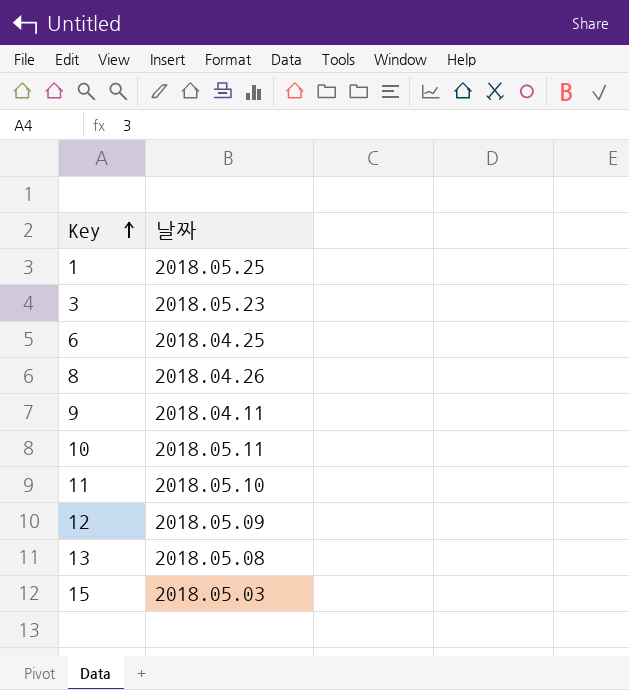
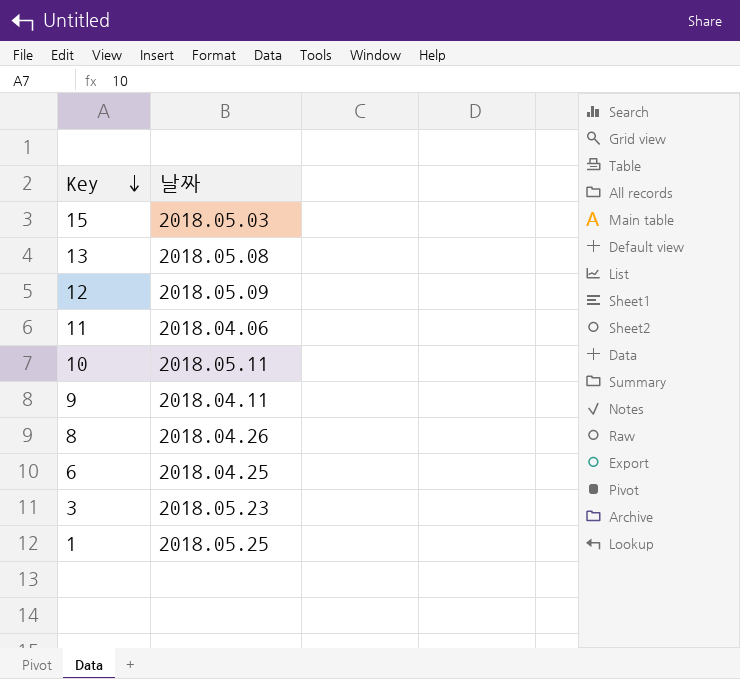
row order: Key ascending -> Key descending
11 | 날짜: 2018.05.10 -> 2018.04.06

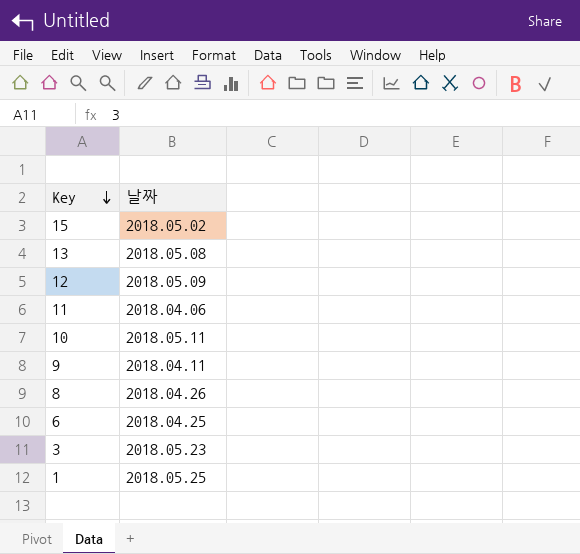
15 | 날짜: 2018.05.03 -> 2018.05.02

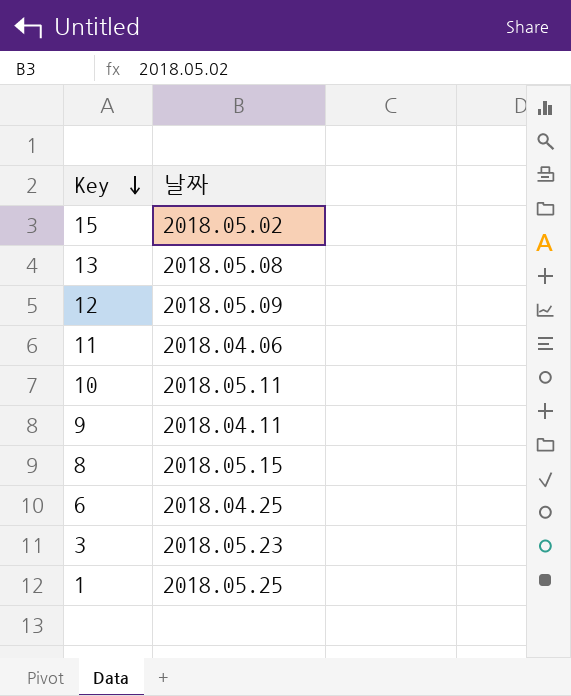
8 | 날짜: 2018.04.26 -> 2018.05.15

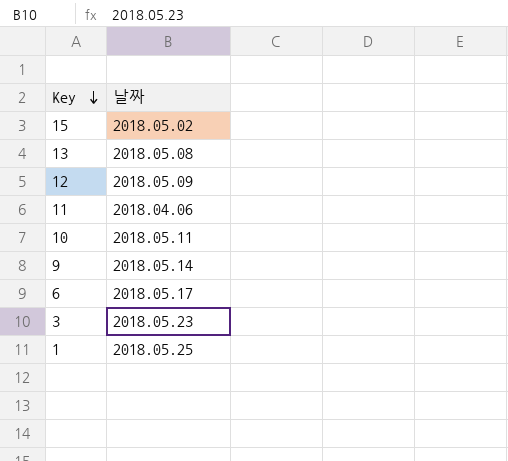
row 8: 2018.05.15 -> none
9 | 날짜: 2018.04.11 -> 2018.05.14
6 | 날짜: 2018.04.25 -> 2018.05.17

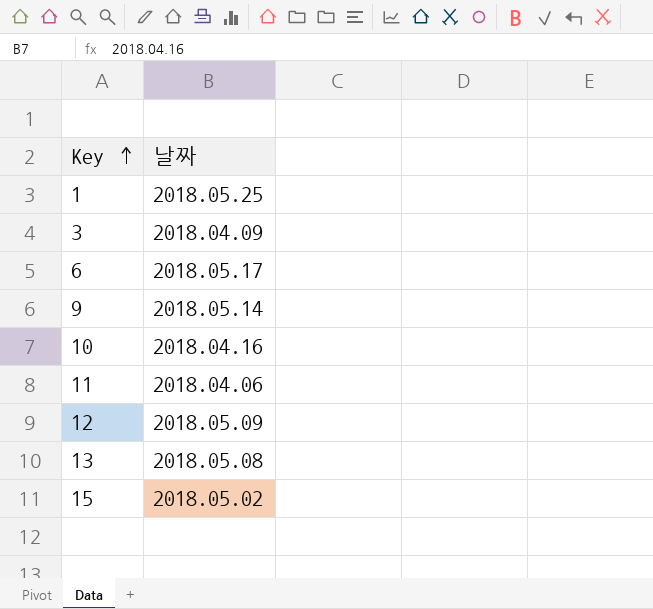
row order: Key descending -> Key ascending
3 | 날짜: 2018.05.23 -> 2018.04.09
10 | 날짜: 2018.05.11 -> 2018.04.16

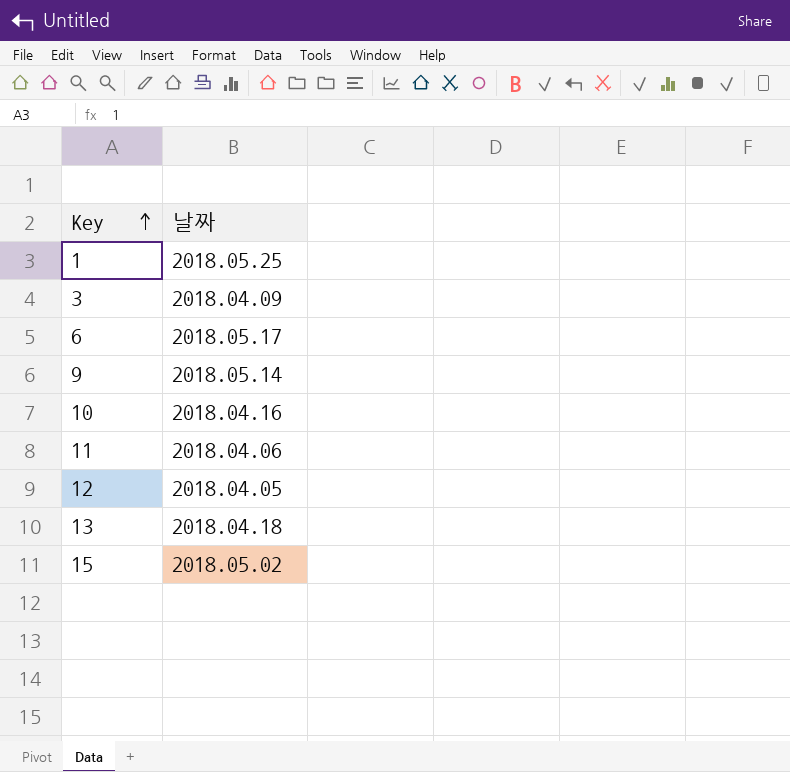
12 | 날짜: 2018.05.09 -> 2018.04.05
13 | 날짜: 2018.05.08 -> 2018.04.18

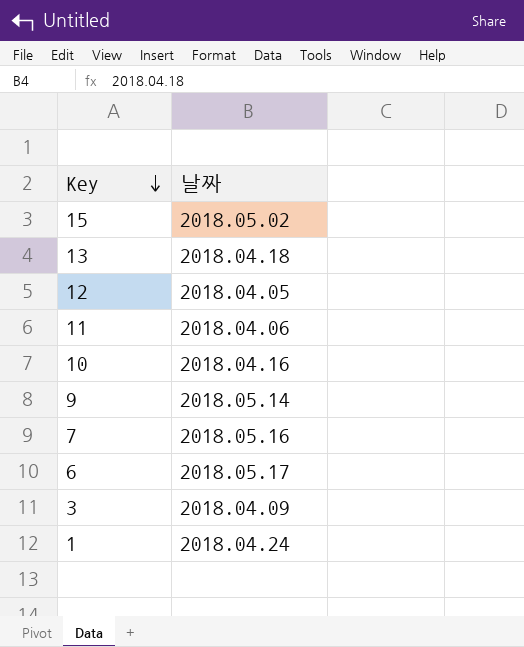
row order: Key ascending -> Key descending
row 7: none -> 2018.05.16
1 | 날짜: 2018.05.25 -> 2018.04.24

